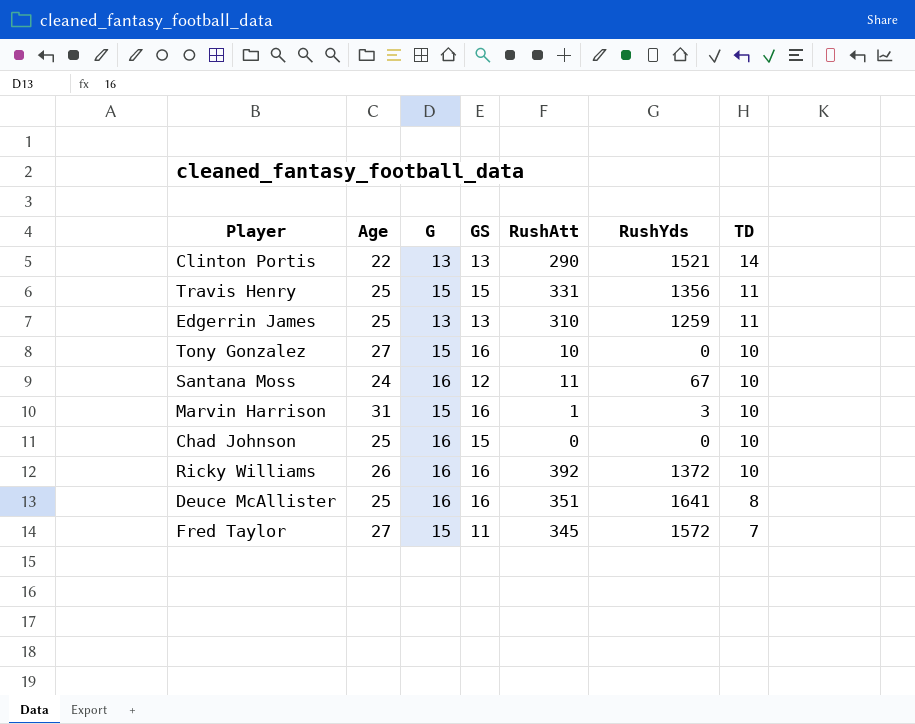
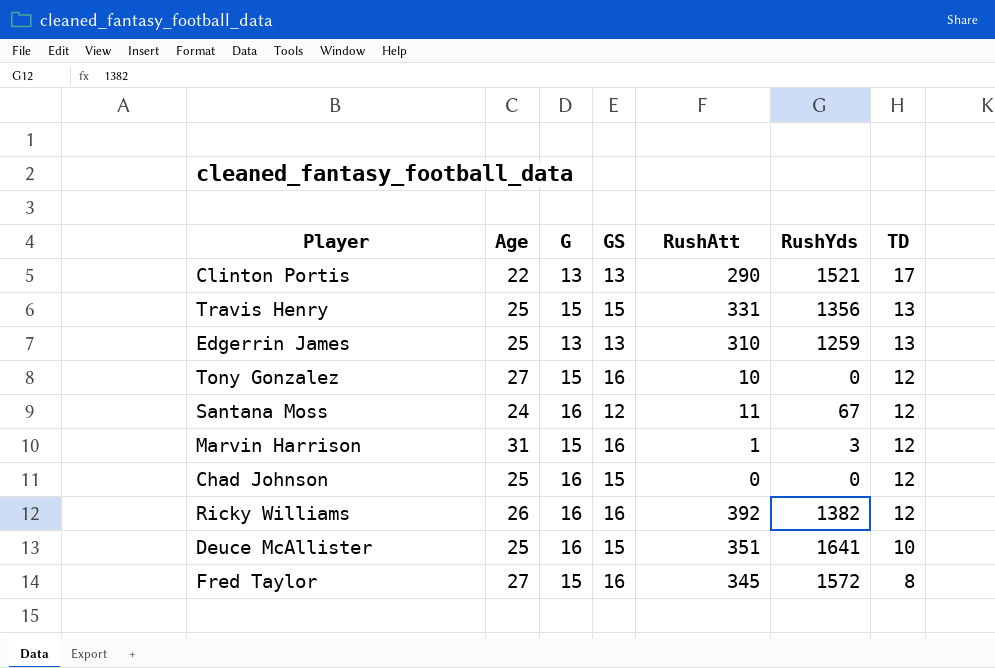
Clinton Portis | TD: 14 -> 17
Travis Henry | TD: 11 -> 13
Edgerrin James | TD: 11 -> 13
Tony Gonzalez | TD: 10 -> 12
Santana Moss | TD: 10 -> 12
Marvin Harrison | TD: 10 -> 12
Chad Johnson | TD: 10 -> 12
Ricky Williams | RushYds: 1372 -> 1382
Ricky Williams | TD: 10 -> 12
Deuce McAllister | GS: 16 -> 15
Deuce McAllister | TD: 8 -> 10
Fred Taylor | GS: 11 -> 16
Fred Taylor | TD: 7 -> 8

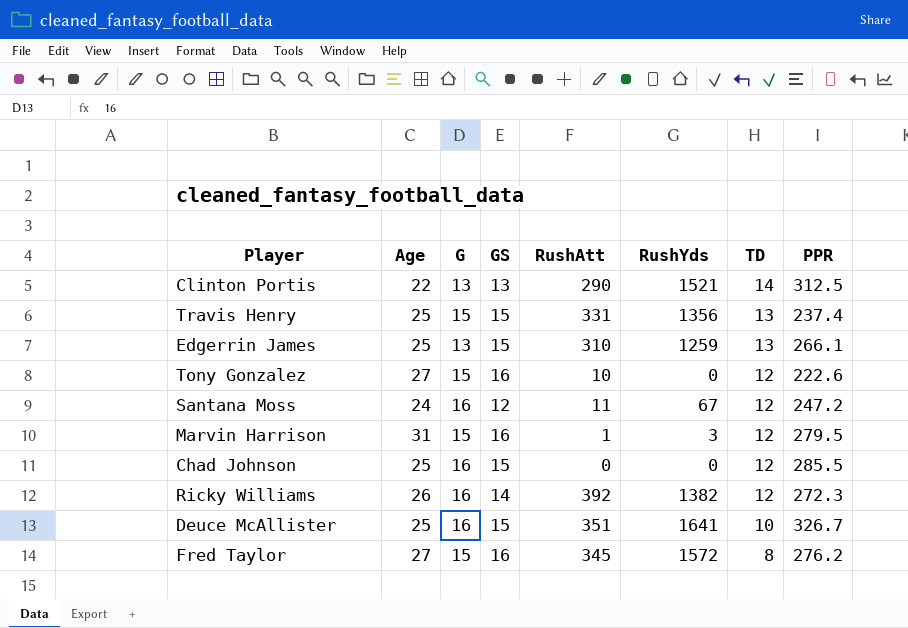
column PPR | position: none -> 8
Clinton Portis | TD: 17 -> 14
Edgerrin James | GS: 13 -> 15
Ricky Williams | GS: 16 -> 14

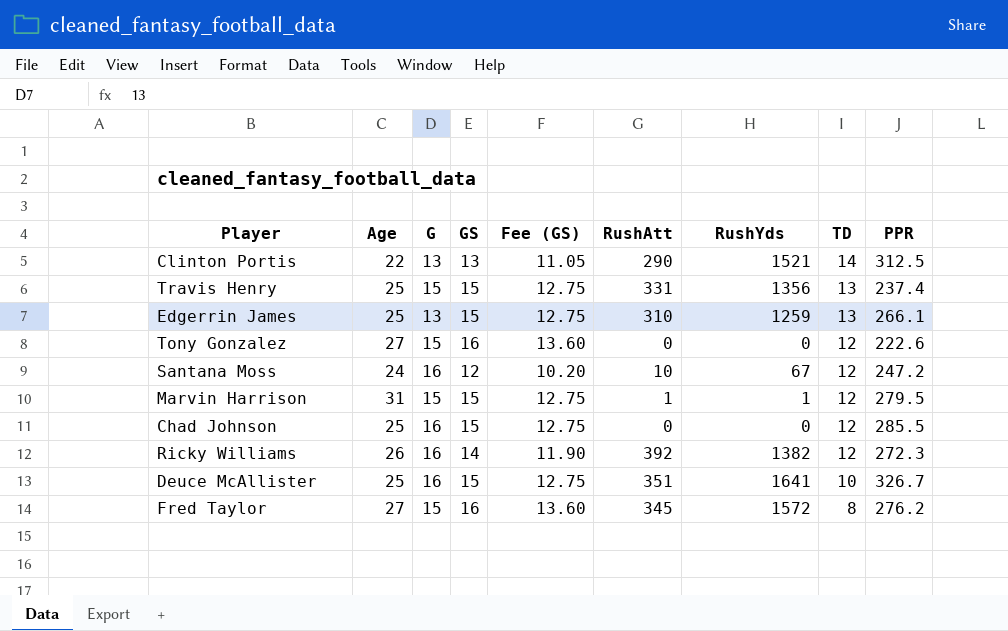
column Fee (GS) | formula: none -> [GS] * 0.85
Tony Gonzalez | RushAtt: 10 -> 0
Santana Moss | RushAtt: 11 -> 10
Marvin Harrison | GS: 16 -> 15
Marvin Harrison | RushYds: 3 -> 1

